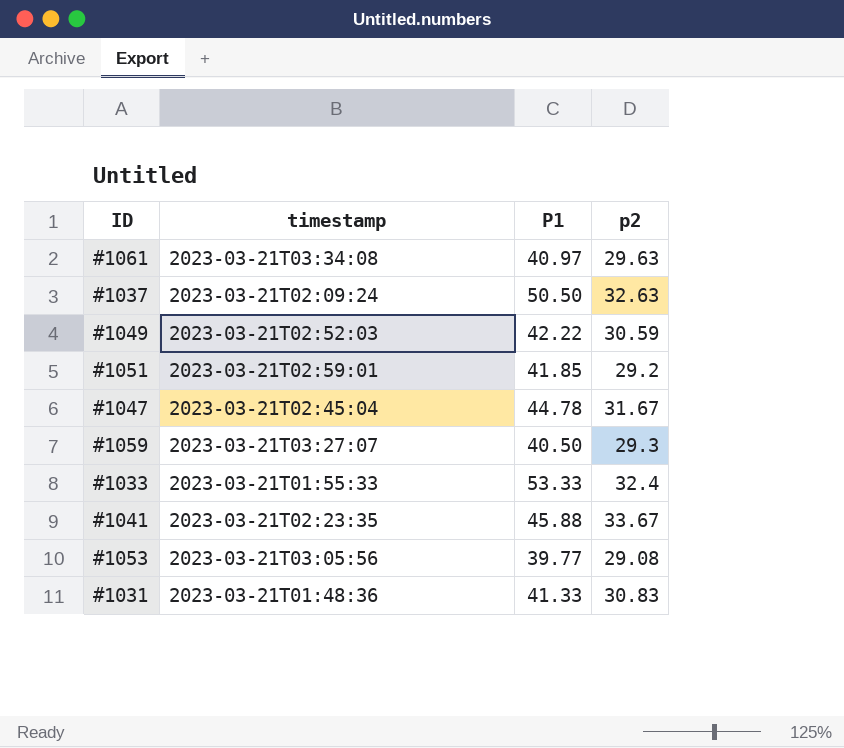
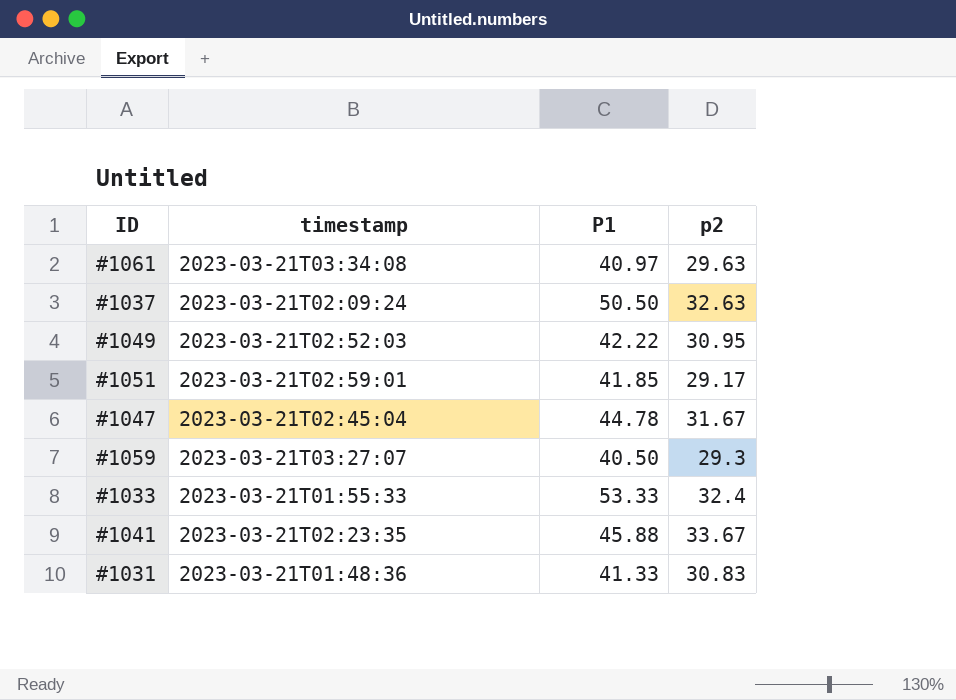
row #1053: 2023-03-21T03:05:56 | 39.77 | 29.08 -> none
#1049 | p2: 30.59 -> 30.95
#1051 | p2: 29.2 -> 29.17

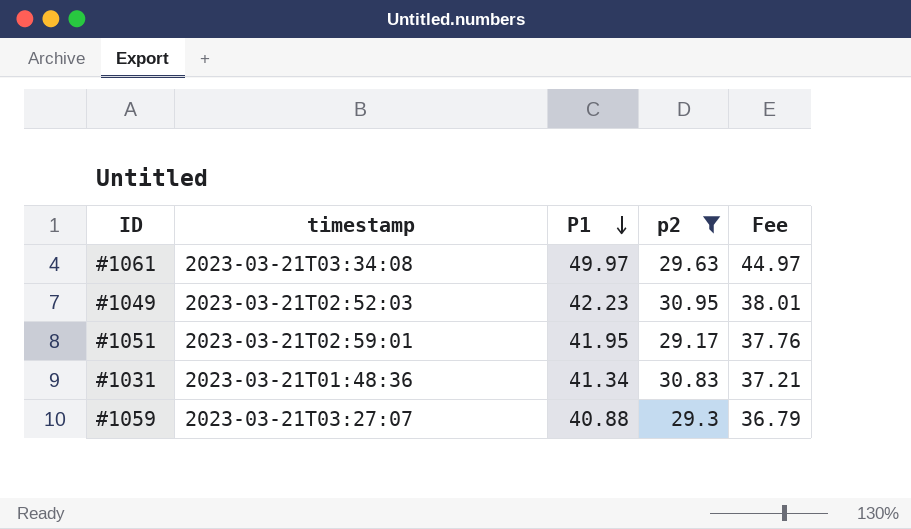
filter: none -> p2 <= 30.95
row order: none -> P1 descending
column Fee | formula: none -> [P1] * 0.9
#1061 | P1: 40.97 -> 49.97
#1049 | P1: 42.22 -> 42.23
#1051 | P1: 41.85 -> 41.95
#1031 | P1: 41.33 -> 41.34
#1059 | P1: 40.50 -> 40.88

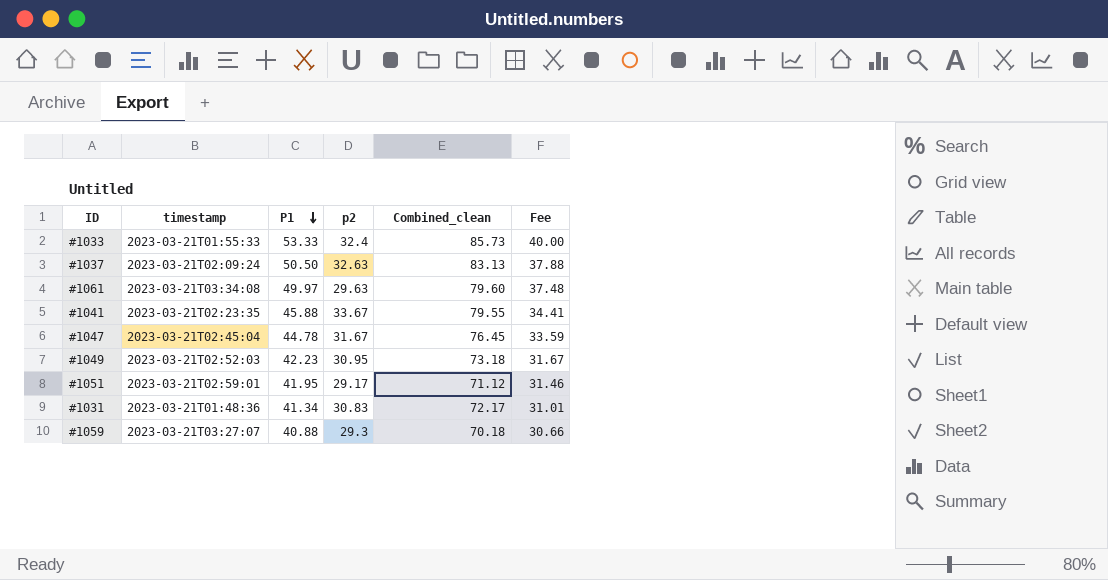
filter: p2 <= 30.95 -> none
column Combined_clean | formula: none -> [P1] + [p2]
column Fee | formula: [P1] * 0.9 -> [P1] * 0.75

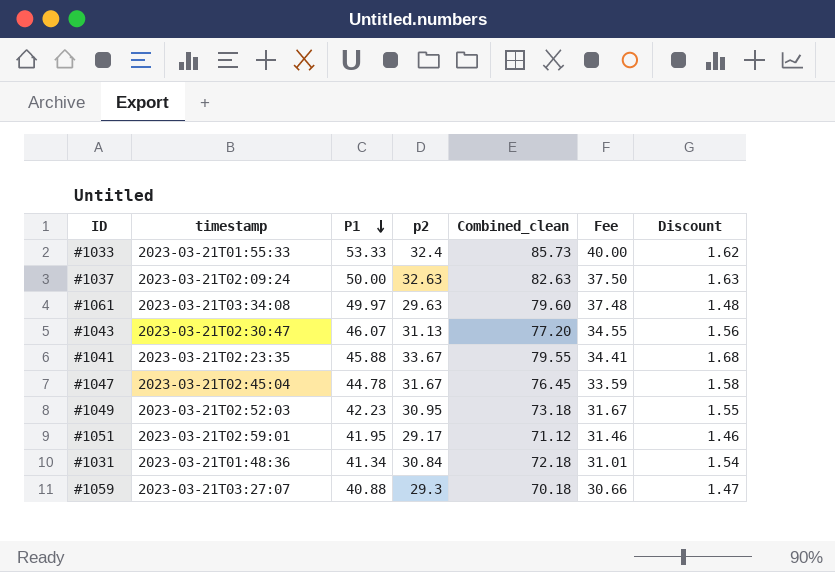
column Discount | formula: none -> [p2] * 0.05
#1037 | P1: 50.50 -> 50.00
#1037 | Combined_clean: 83.13 -> 82.63
#1037 | Fee: 37.88 -> 37.50
row #1043: none -> 2023-03-21T02:30:47 | 46.07 | 31.13 | 77.20 | 34.55 | 1.56
#1031 | p2: 30.83 -> 30.84
#1031 | Combined_clean: 72.17 -> 72.18

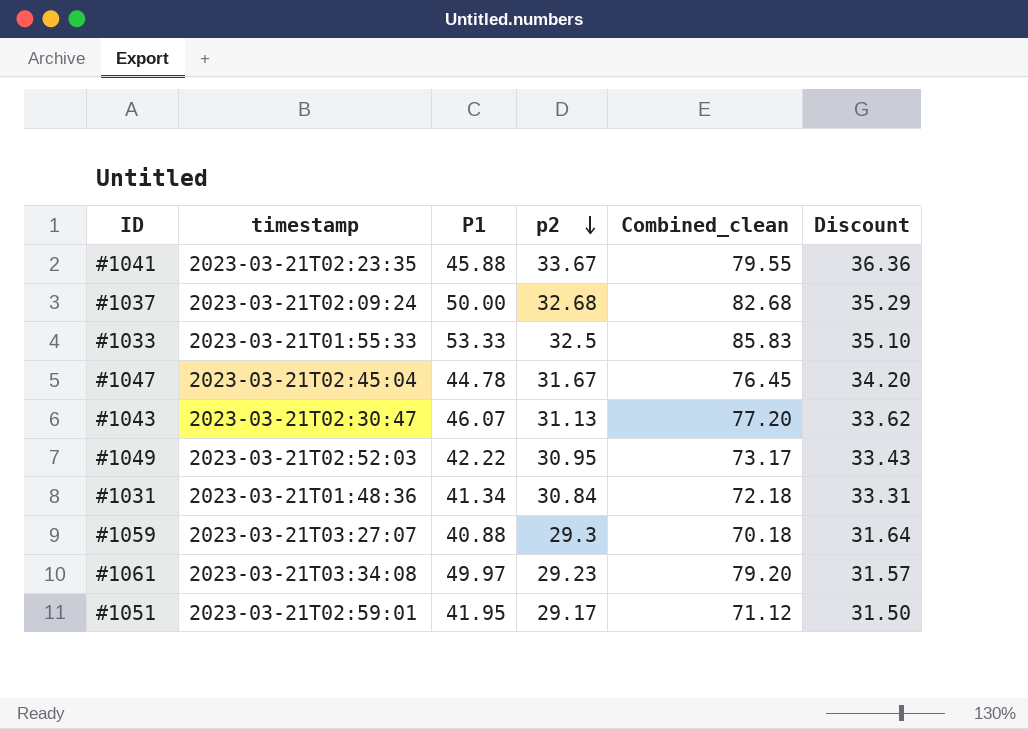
row order: P1 descending -> p2 descending
column Fee | formula: [P1] * 0.75 -> none
column Discount | formula: [p2] * 0.05 -> [p2] * 1.08
#1037 | p2: 32.63 -> 32.68
#1037 | Combined_clean: 82.63 -> 82.68
#1033 | p2: 32.4 -> 32.5
#1033 | Combined_clean: 85.73 -> 85.83
#1049 | P1: 42.23 -> 42.22
#1049 | Combined_clean: 73.18 -> 73.17
#1061 | p2: 29.63 -> 29.23
#1061 | Combined_clean: 79.60 -> 79.20

